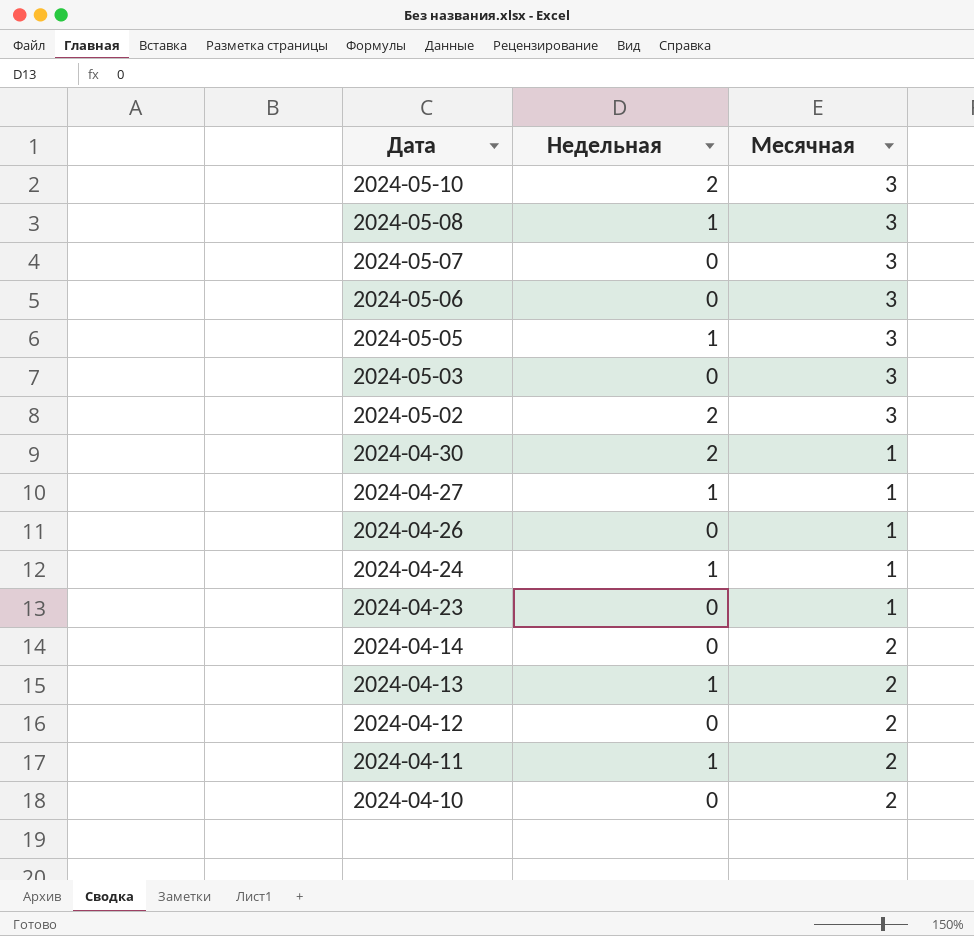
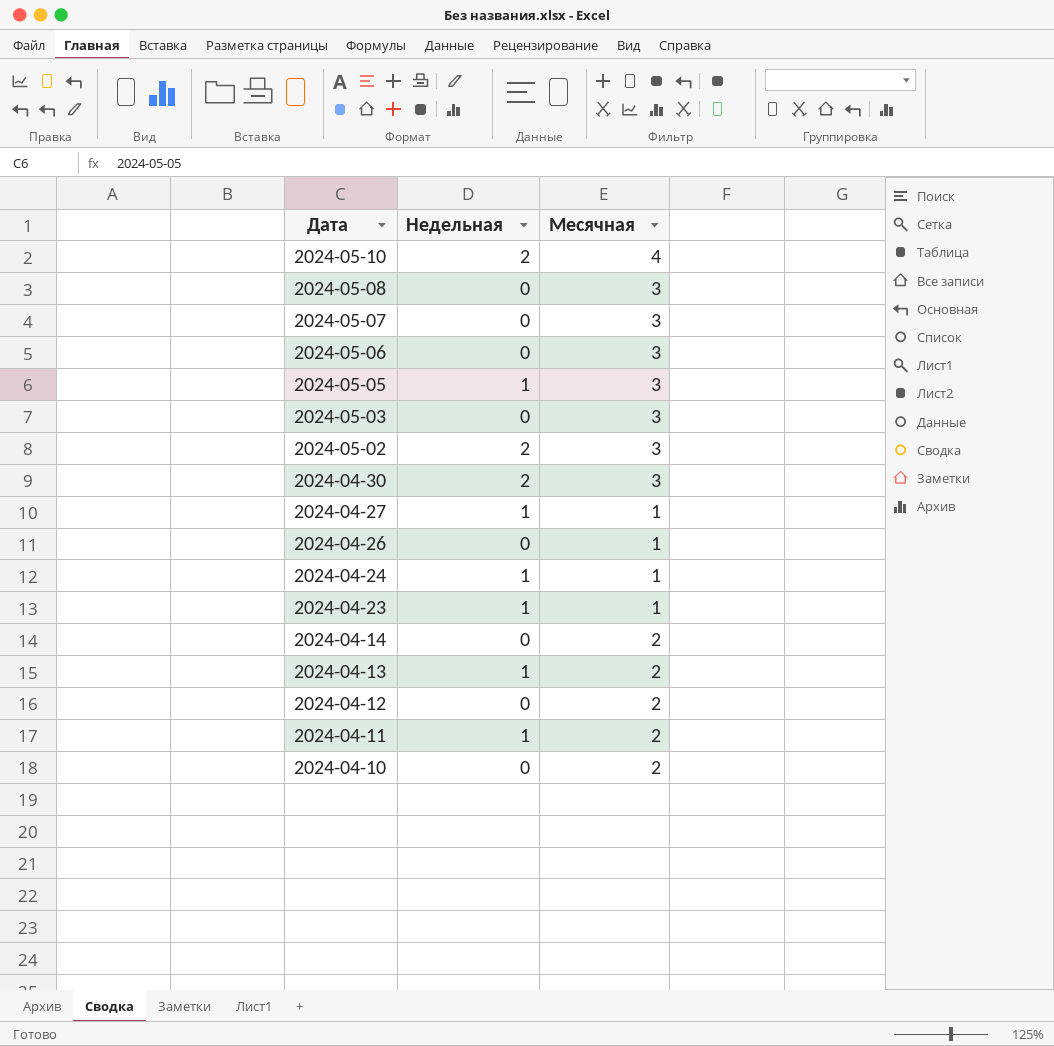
2024-05-10 | Месячная: 3 -> 4
2024-05-08 | Недельная: 1 -> 0
2024-04-30 | Месячная: 1 -> 3
2024-04-23 | Недельная: 0 -> 1

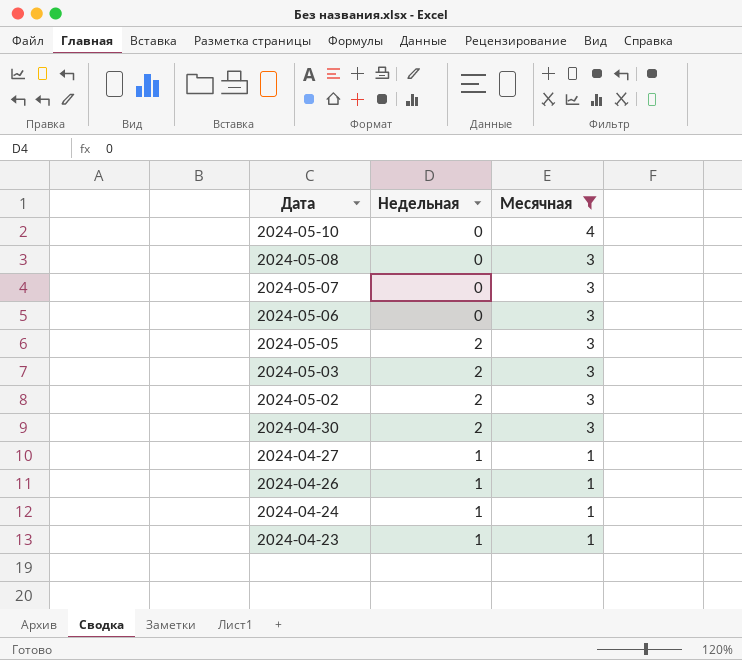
filter: none -> Месячная != 2
2024-05-10 | Недельная: 2 -> 0
2024-05-05 | Недельная: 1 -> 2
2024-05-03 | Недельная: 0 -> 2
2024-04-26 | Недельная: 0 -> 1

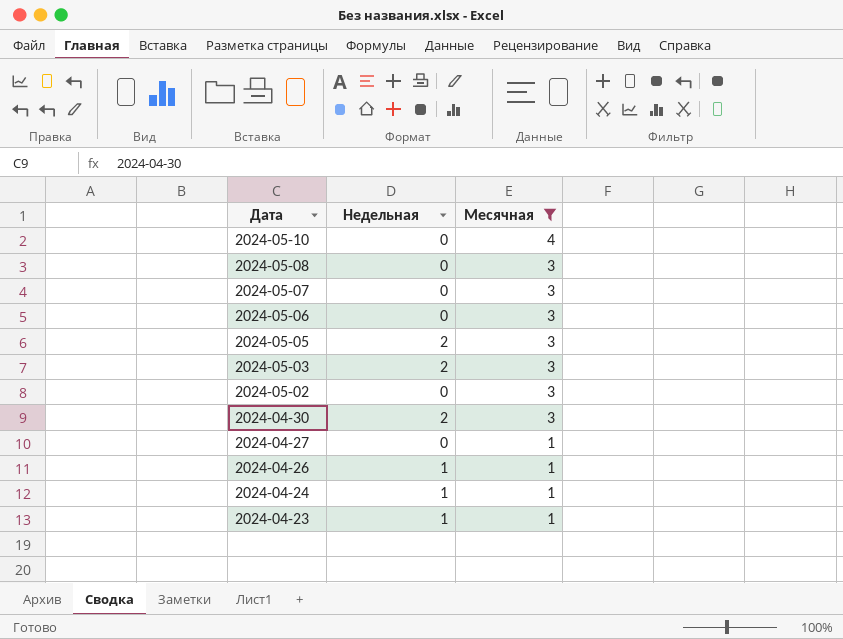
2024-05-02 | Недельная: 2 -> 0
2024-04-27 | Недельная: 1 -> 0

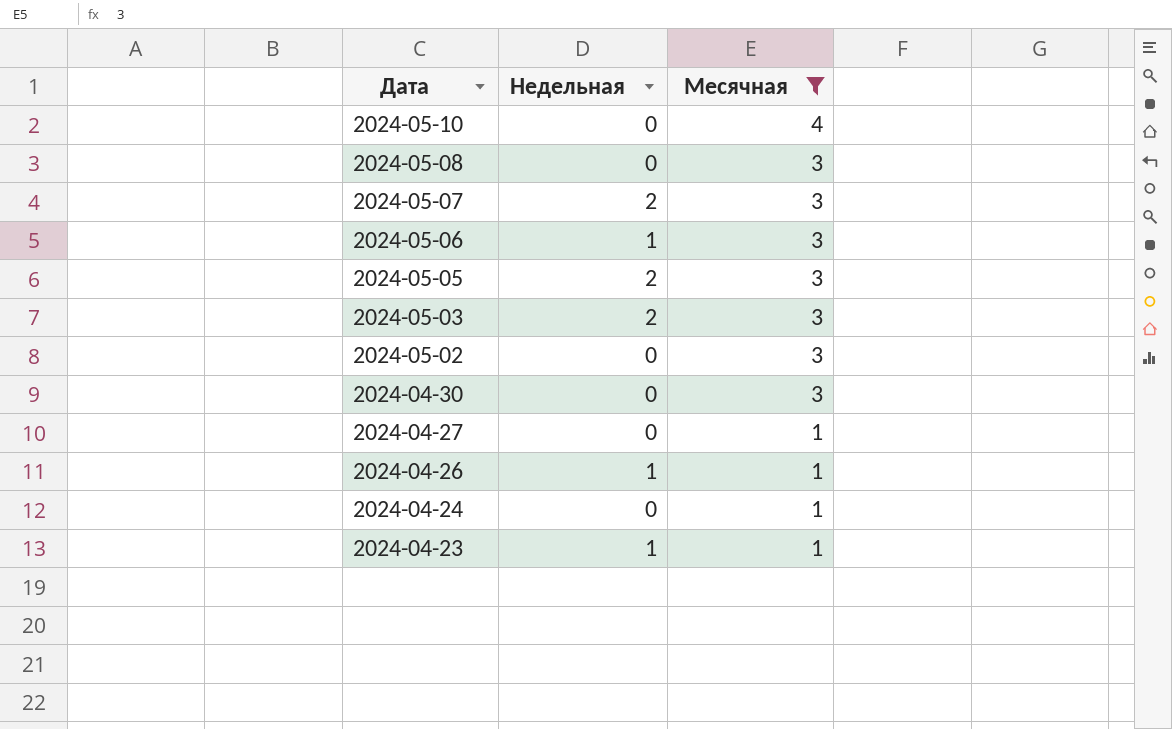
2024-05-07 | Недельная: 0 -> 2
2024-05-06 | Недельная: 0 -> 1
2024-04-30 | Недельная: 2 -> 0
2024-04-24 | Недельная: 1 -> 0

